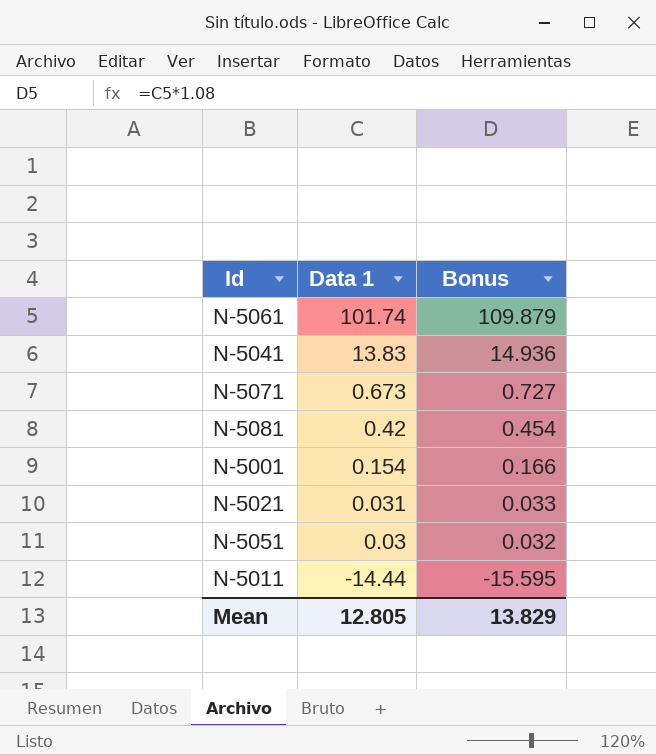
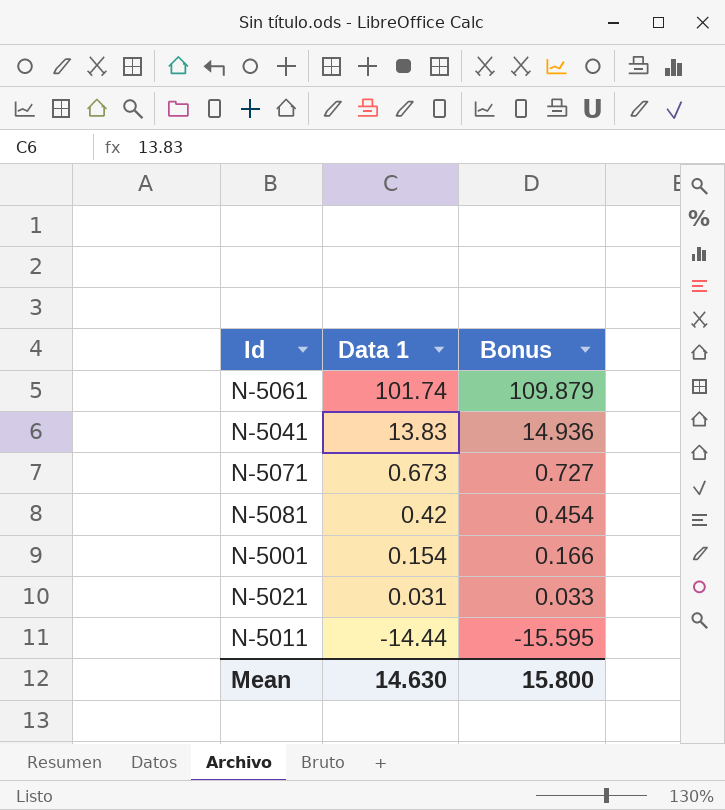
row N-5051: 0.03 | 0.032 -> none
Mean | Data 1: 12.805 -> 14.630
Mean | Bonus: 13.829 -> 15.800

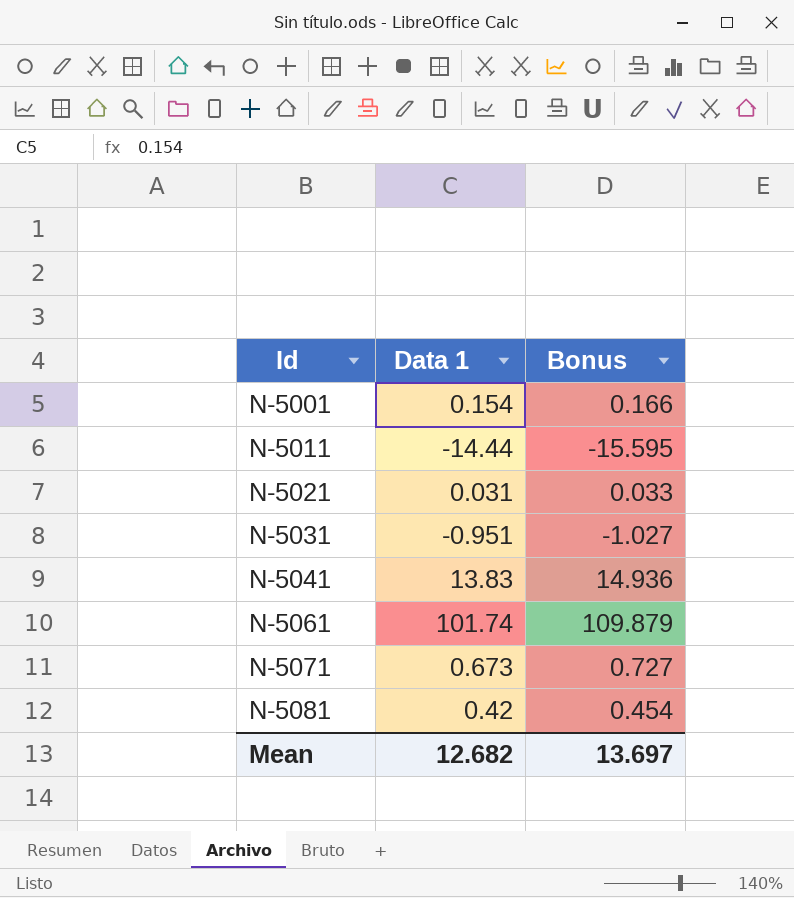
row order: Data 1 descending -> Id ascending
row N-5031: none -> -0.951 | -1.027
Mean | Data 1: 14.630 -> 12.682
Mean | Bonus: 15.800 -> 13.697

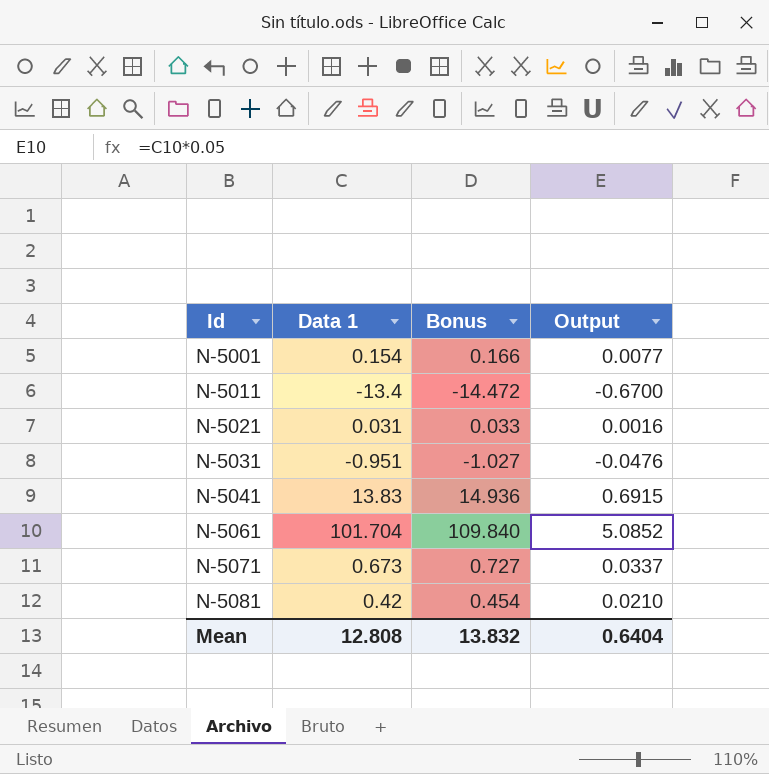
column Output | formula: none -> [Data 1] * 0.05
N-5011 | Data 1: -14.44 -> -13.4
N-5011 | Bonus: -15.595 -> -14.472
N-5061 | Data 1: 101.74 -> 101.704
N-5061 | Bonus: 109.879 -> 109.840
Mean | Data 1: 12.682 -> 12.808
Mean | Bonus: 13.697 -> 13.832

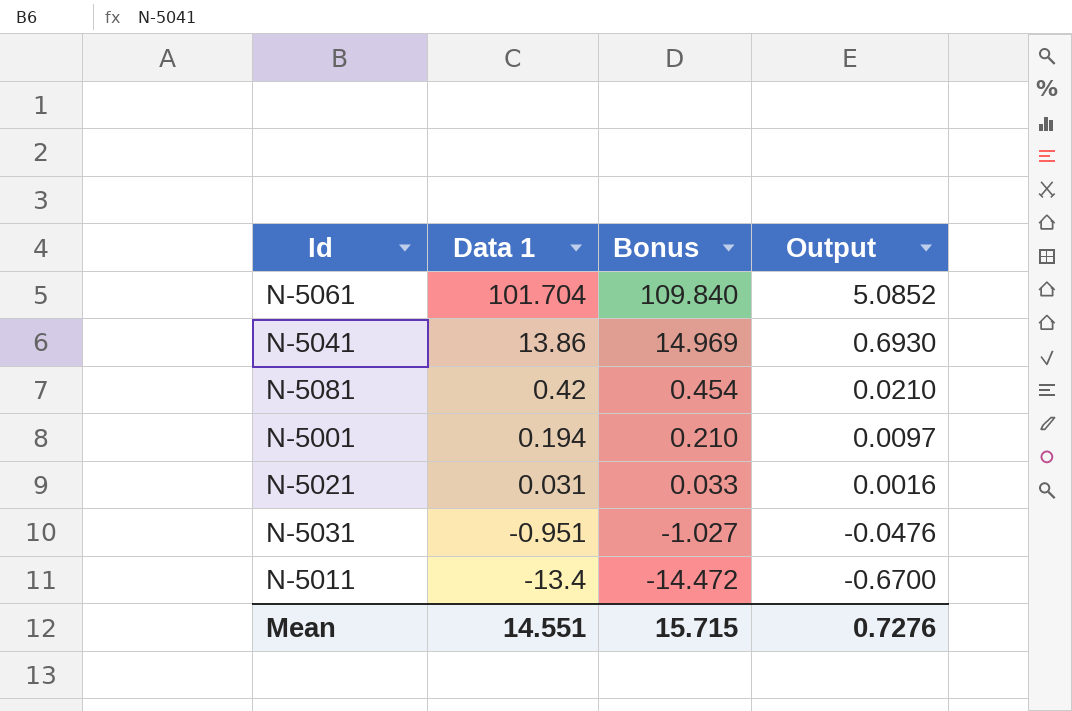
row order: Id ascending -> Data 1 descending
row N-5071: 0.673 | 0.727 | 0.0337 -> none
N-5041 | Data 1: 13.83 -> 13.86
N-5041 | Bonus: 14.936 -> 14.969
N-5041 | Output: 0.6915 -> 0.6930
N-5001 | Data 1: 0.154 -> 0.194
N-5001 | Bonus: 0.166 -> 0.210
N-5001 | Output: 0.0077 -> 0.0097
Mean | Data 1: 12.808 -> 14.551
Mean | Bonus: 13.832 -> 15.715
Mean | Output: 0.6404 -> 0.7276

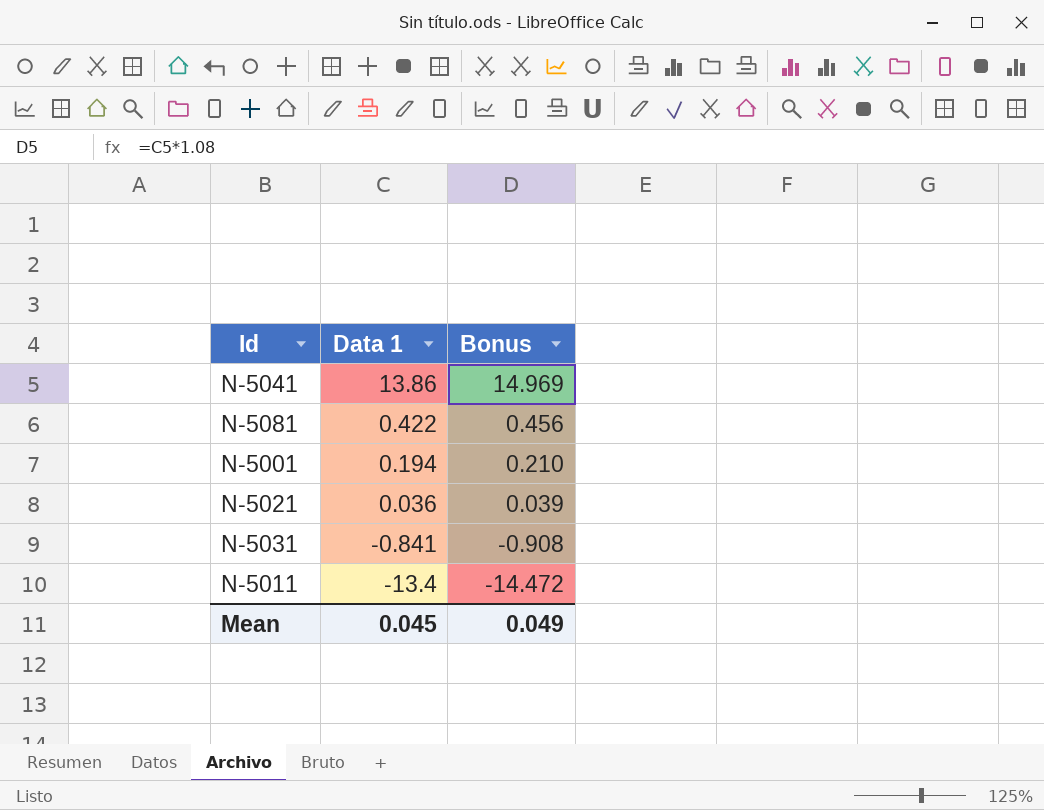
column Output | formula: [Data 1] * 0.05 -> none
row N-5061: 101.704 | 109.840 | 5.0852 -> none
N-5081 | Data 1: 0.42 -> 0.422
N-5081 | Bonus: 0.454 -> 0.456
N-5021 | Data 1: 0.031 -> 0.036
N-5021 | Bonus: 0.033 -> 0.039
N-5031 | Data 1: -0.951 -> -0.841
N-5031 | Bonus: -1.027 -> -0.908
Mean | Data 1: 14.551 -> 0.045
Mean | Bonus: 15.715 -> 0.049

